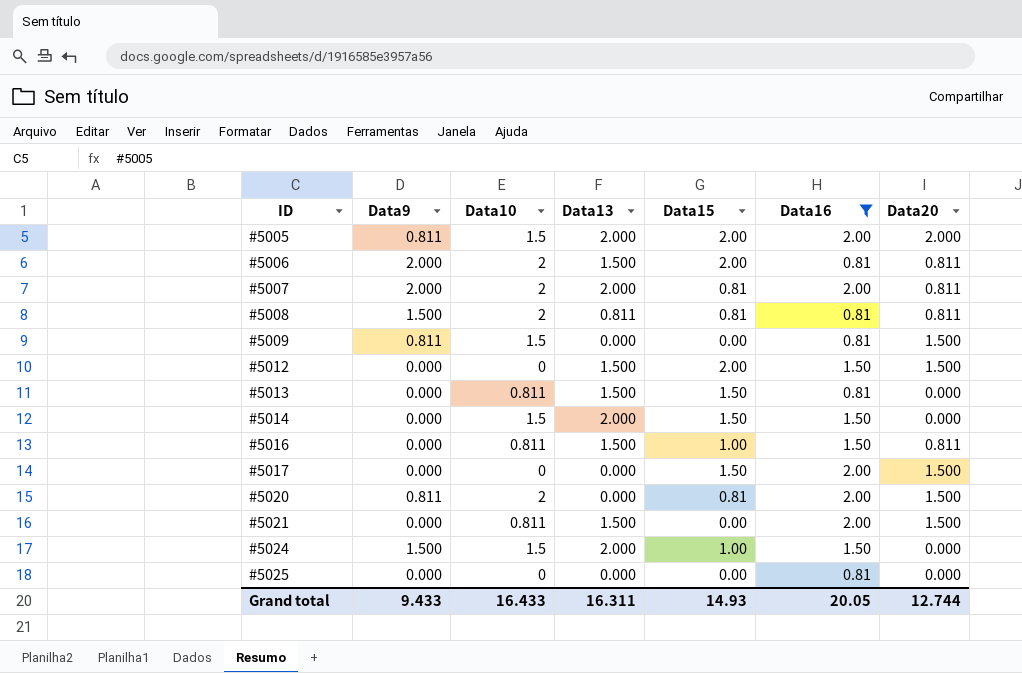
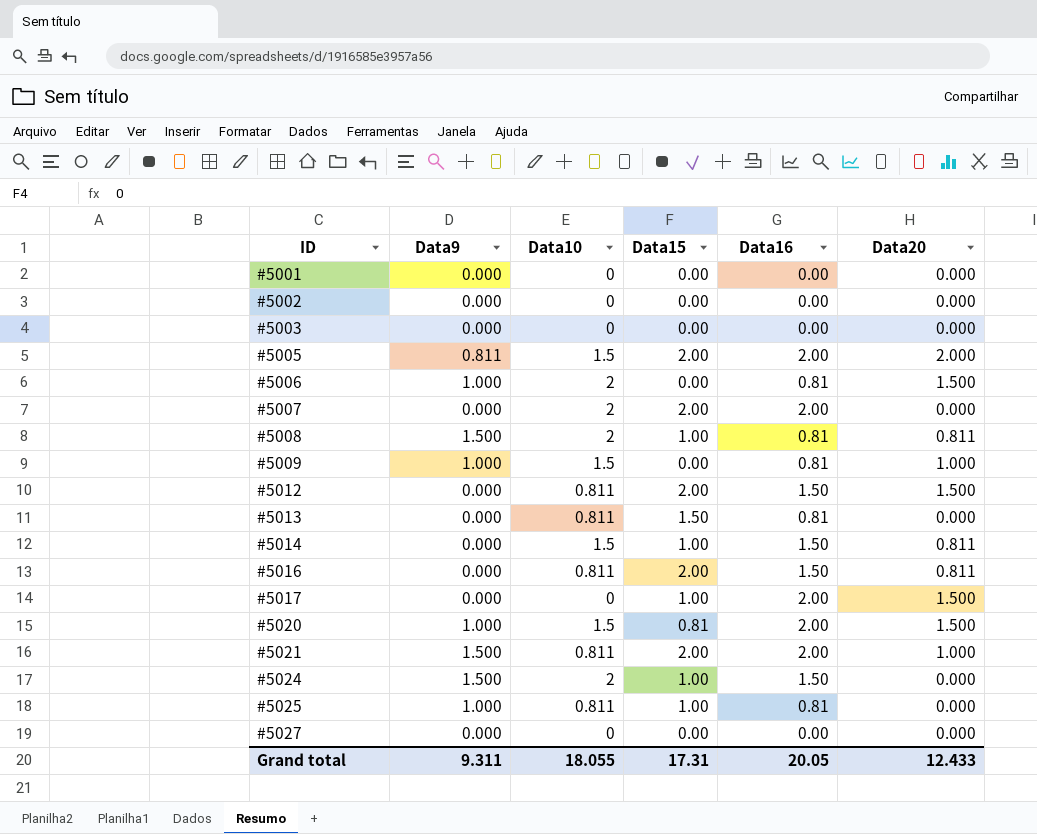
filter: Data16 != 0.00 -> none
column Data13 | position: 4 -> none
#5006 | Data9: 2.000 -> 1.000
#5006 | Data15: 2.00 -> 0.00
#5006 | Data20: 0.811 -> 1.500
#5007 | Data9: 2.000 -> 0.000
#5007 | Data15: 0.81 -> 2.00
#5007 | Data20: 0.811 -> 0.000
#5008 | Data15: 0.81 -> 1.00
#5009 | Data9: 0.811 -> 1.000
#5009 | Data20: 1.500 -> 1.000
#5012 | Data10: 0 -> 0.811
#5014 | Data15: 1.50 -> 1.00
#5014 | Data20: 0.000 -> 0.811
#5016 | Data15: 1.00 -> 2.00
#5017 | Data15: 1.50 -> 1.00
#5020 | Data9: 0.811 -> 1.000
#5020 | Data10: 2 -> 1.5
#5021 | Data9: 0.000 -> 1.500
#5021 | Data15: 0.00 -> 2.00
#5021 | Data20: 1.500 -> 1.000
#5024 | Data10: 1.5 -> 2
#5025 | Data9: 0.000 -> 1.000
#5025 | Data10: 0 -> 0.811
#5025 | Data15: 0.00 -> 1.00
Grand total | Data9: 9.433 -> 9.311
Grand total | Data10: 16.433 -> 18.055
Grand total | Data15: 14.93 -> 17.31
Grand total | Data20: 12.744 -> 12.433

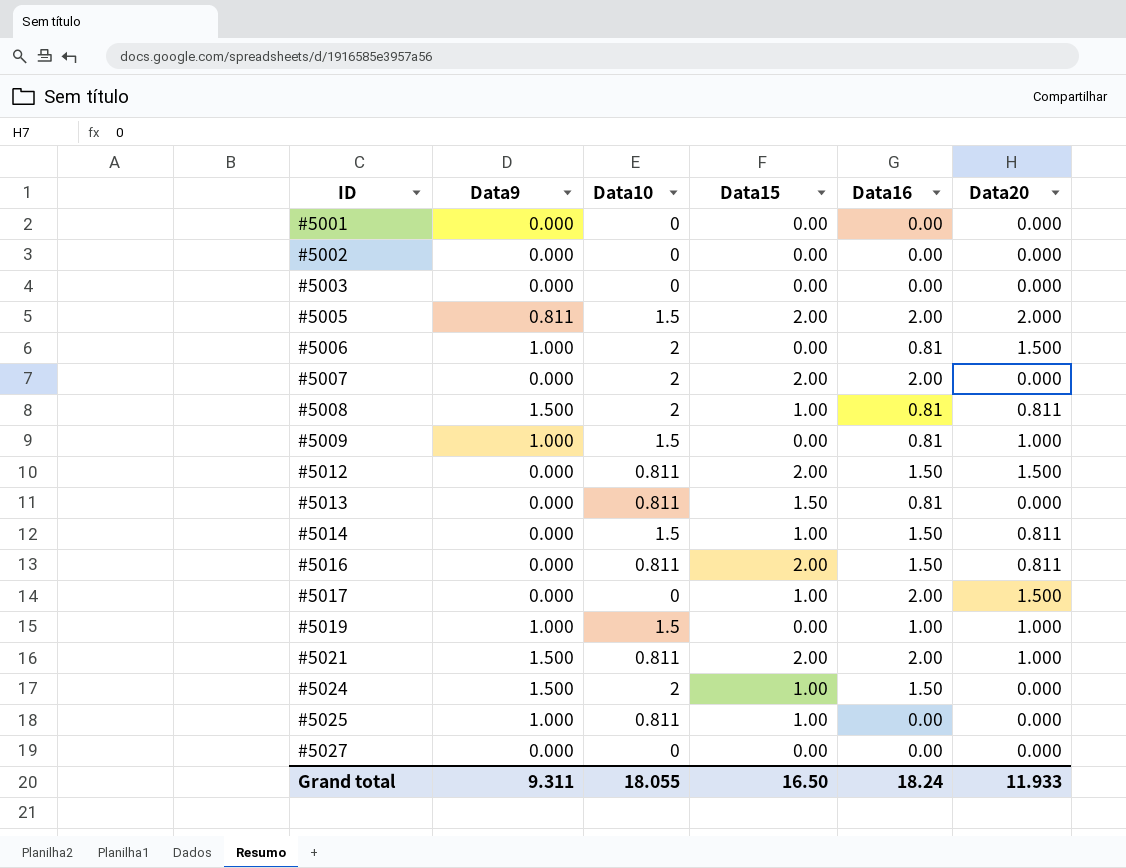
row #5020: 1.000 | 1.5 | 0.81 | 2.00 | 1.500 -> none
row #5019: none -> 1.000 | 1.5 | 0.00 | 1.00 | 1.000
#5025 | Data16: 0.81 -> 0.00
Grand total | Data15: 17.31 -> 16.50
Grand total | Data16: 20.05 -> 18.24
Grand total | Data20: 12.433 -> 11.933

